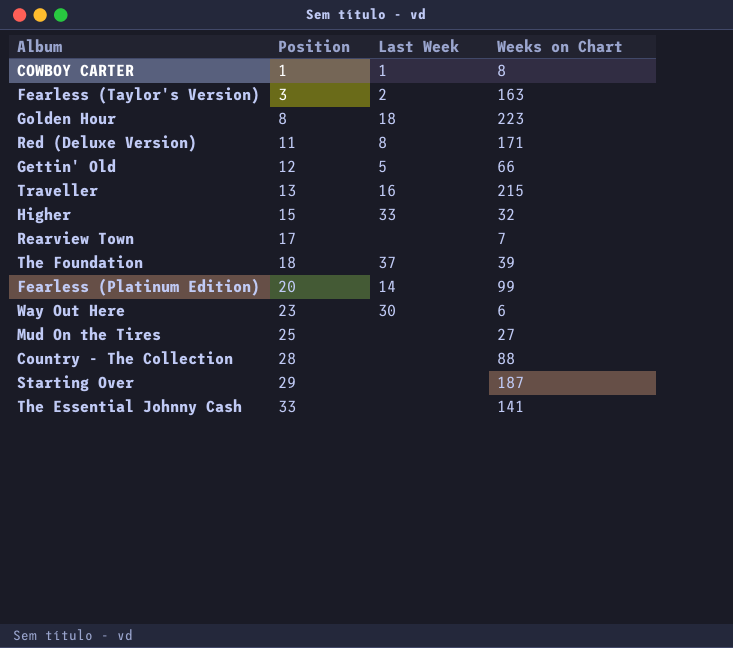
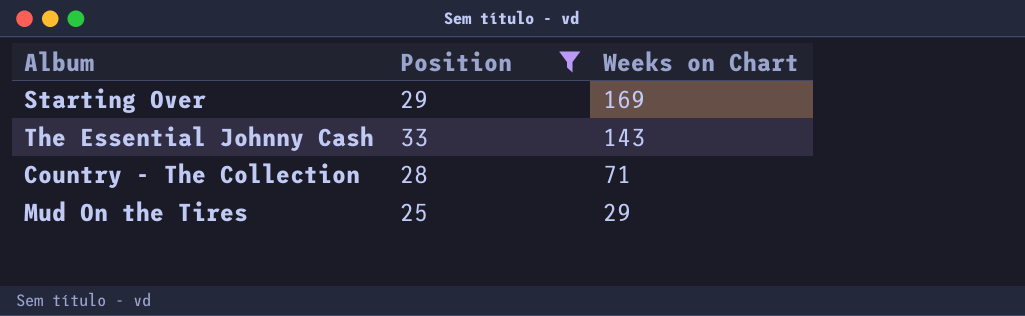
filter: none -> Position >= 25
row order: Position ascending -> Weeks on Chart descending
column Last Week | position: 3 -> none
Starting Over | Weeks on Chart: 187 -> 169
The Essential Johnny Cash | Weeks on Chart: 141 -> 143
Country - The Collection | Weeks on Chart: 88 -> 71
Mud On the Tires | Weeks on Chart: 27 -> 29

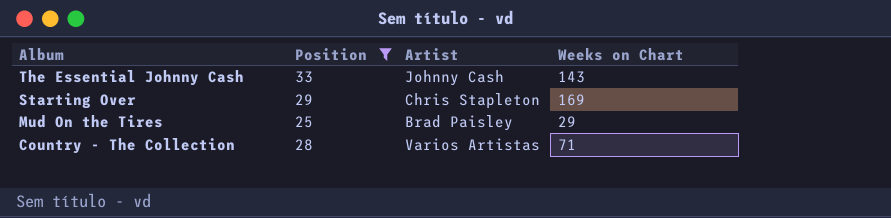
row order: Weeks on Chart descending -> Album descending
column Artist | position: none -> 3

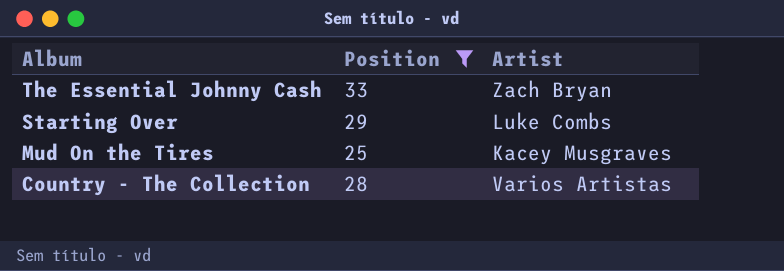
column Weeks on Chart | position: 4 -> none
The Essential Johnny Cash | Artist: Johnny Cash -> Zach Bryan
Starting Over | Artist: Chris Stapleton -> Luke Combs
Mud On the Tires | Artist: Brad Paisley -> Kacey Musgraves

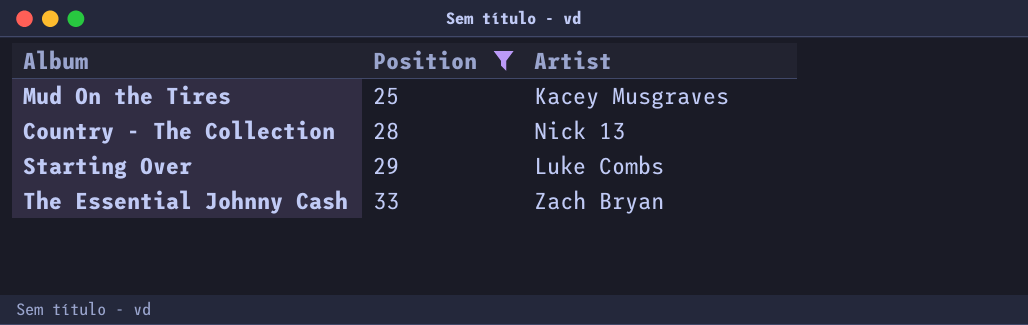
row order: Album descending -> Position ascending
Country - The Collection | Artist: Varios Artistas -> Nick 13

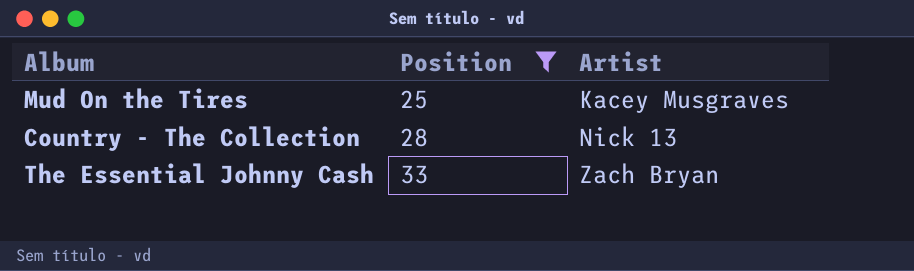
row Starting Over: 29 | Luke Combs -> none

